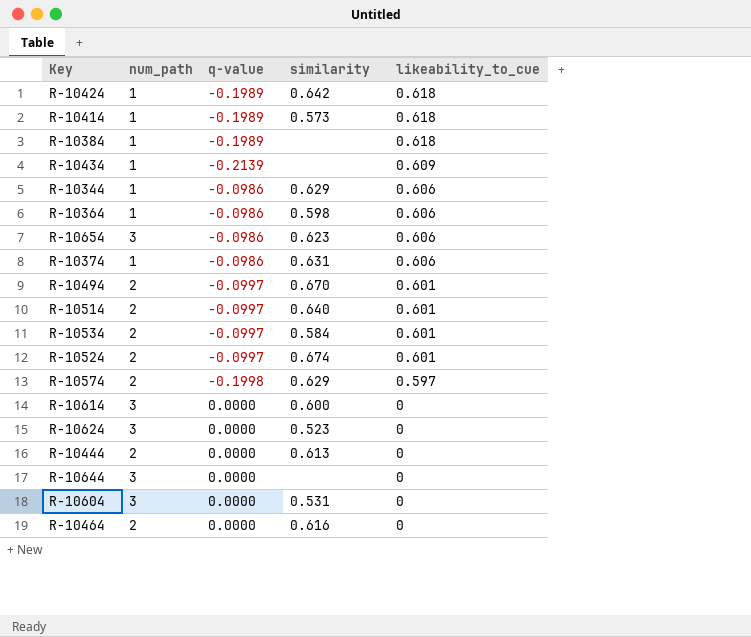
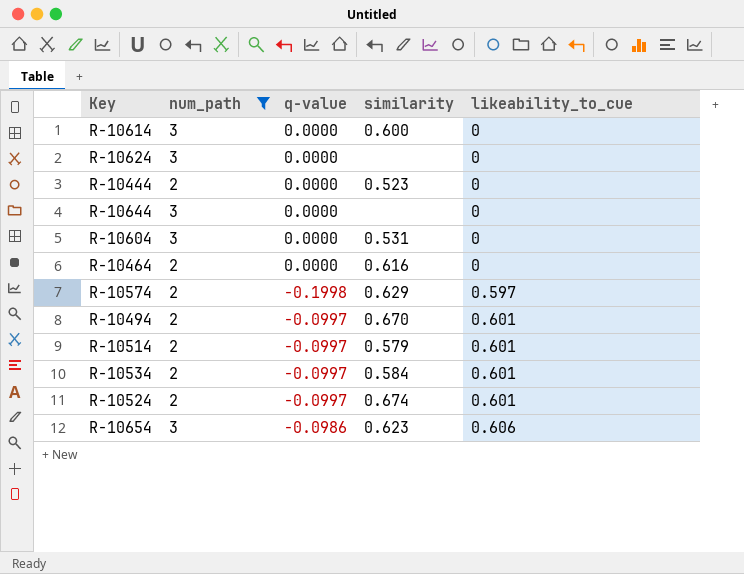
filter: none -> num_path != 1
row order: likeability_to_cue descending -> likeability_to_cue ascending
R-10624 | similarity: 0.523 -> none
R-10444 | similarity: 0.613 -> 0.523
R-10514 | similarity: 0.640 -> 0.579

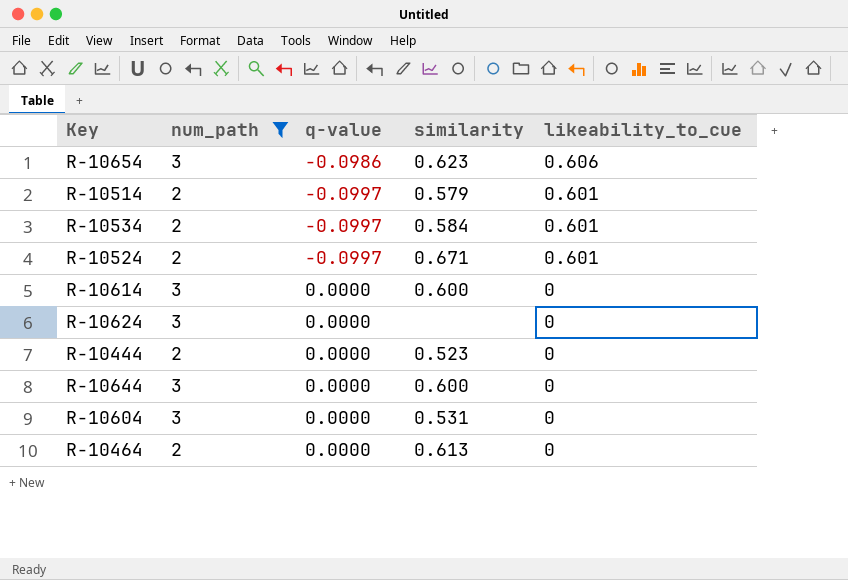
row order: likeability_to_cue ascending -> likeability_to_cue descending
row R-10574: 2 | -0.1998 | 0.629 | 0.597 -> none
row R-10494: 2 | -0.0997 | 0.670 | 0.601 -> none
R-10524 | similarity: 0.674 -> 0.671
R-10644 | similarity: none -> 0.600
R-10464 | similarity: 0.616 -> 0.613

